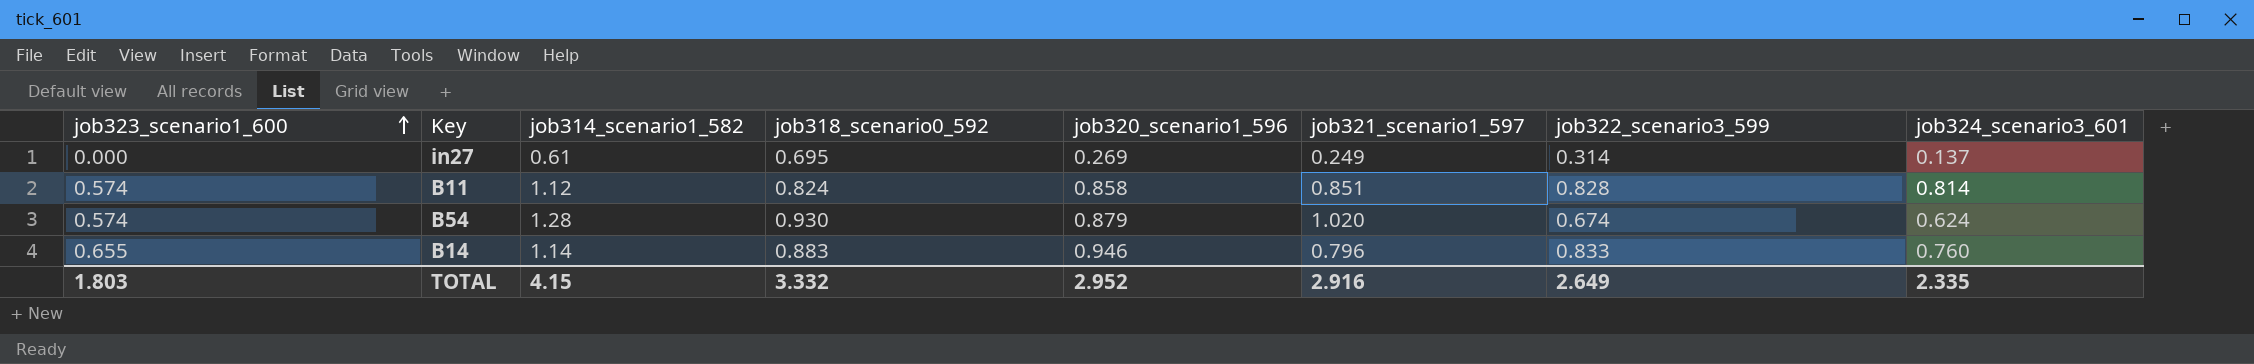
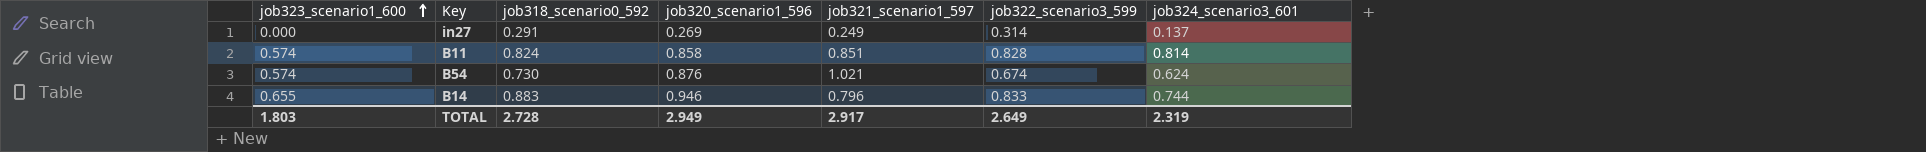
column job314_scenario1_582 | position: 3 -> none
in27 | job318_scenario0_592: 0.695 -> 0.291
B54 | job318_scenario0_592: 0.930 -> 0.730
B54 | job320_scenario1_596: 0.879 -> 0.876
B54 | job321_scenario1_597: 1.020 -> 1.021
B14 | job324_scenario3_601: 0.760 -> 0.744
TOTAL | job318_scenario0_592: 3.332 -> 2.728
TOTAL | job320_scenario1_596: 2.952 -> 2.949
TOTAL | job321_scenario1_597: 2.916 -> 2.917
TOTAL | job324_scenario3_601: 2.335 -> 2.319

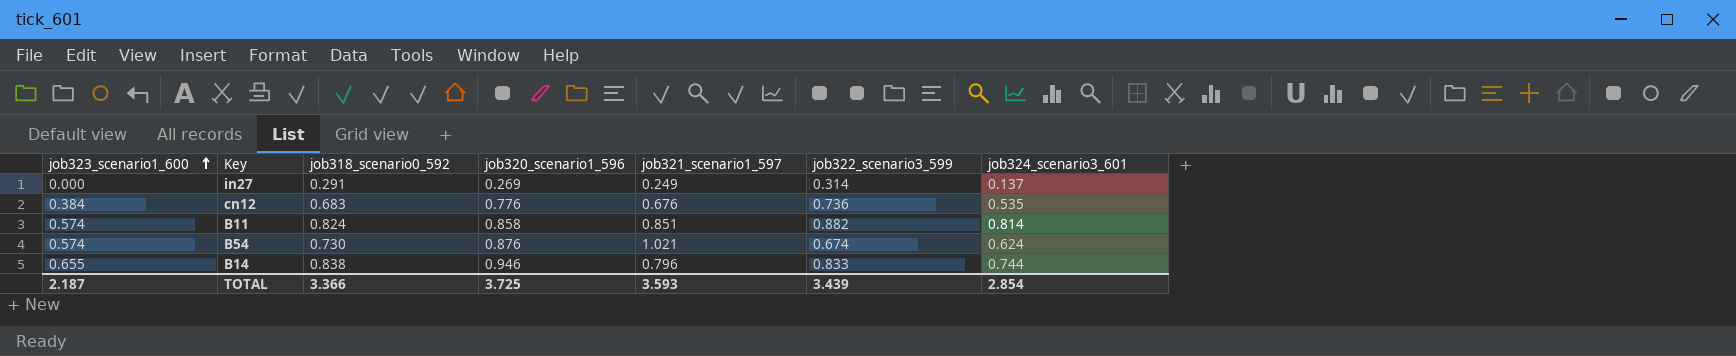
row cn12: none -> 0.384 | 0.683 | 0.776 | 0.676 | 0.736 | 0.535
B11 | job322_scenario3_599: 0.828 -> 0.882
B14 | job318_scenario0_592: 0.883 -> 0.838
TOTAL | job323_scenario1_600: 1.803 -> 2.187
TOTAL | job318_scenario0_592: 2.728 -> 3.366
TOTAL | job320_scenario1_596: 2.949 -> 3.725
TOTAL | job321_scenario1_597: 2.917 -> 3.593
TOTAL | job322_scenario3_599: 2.649 -> 3.439
TOTAL | job324_scenario3_601: 2.319 -> 2.854

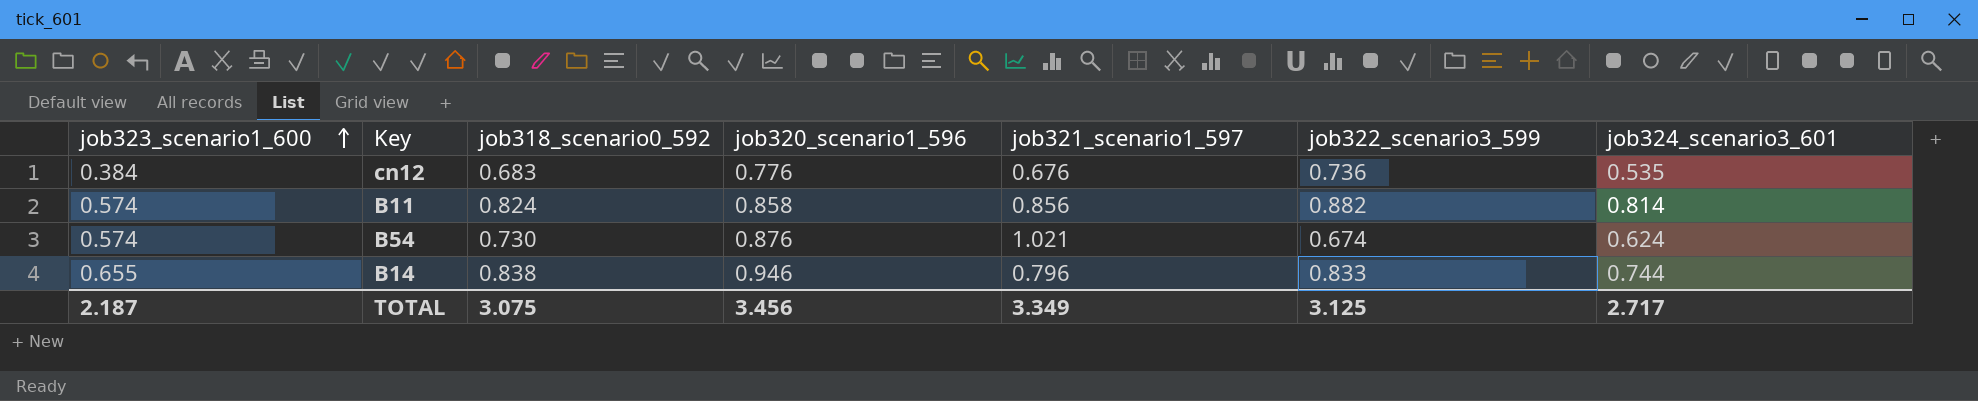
row in27: 0.000 | 0.291 | 0.269 | 0.249 | 0.314 | 0.137 -> none
B11 | job321_scenario1_597: 0.851 -> 0.856
TOTAL | job318_scenario0_592: 3.366 -> 3.075
TOTAL | job320_scenario1_596: 3.725 -> 3.456
TOTAL | job321_scenario1_597: 3.593 -> 3.349
TOTAL | job322_scenario3_599: 3.439 -> 3.125
TOTAL | job324_scenario3_601: 2.854 -> 2.717

